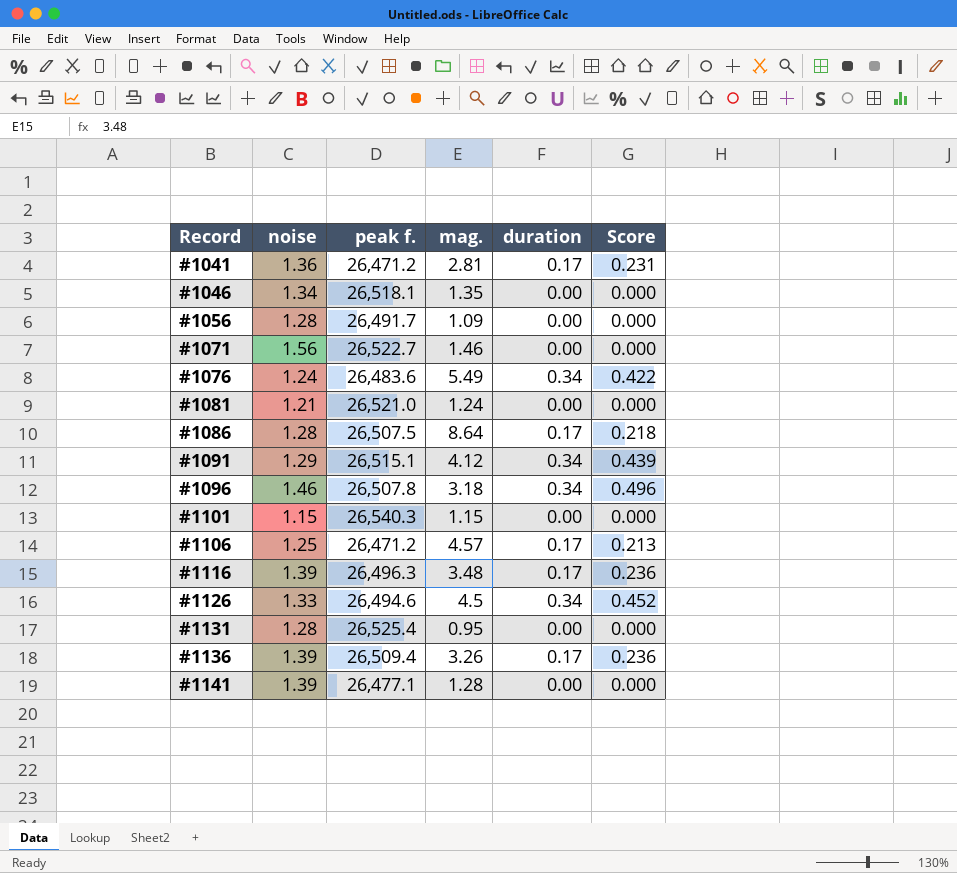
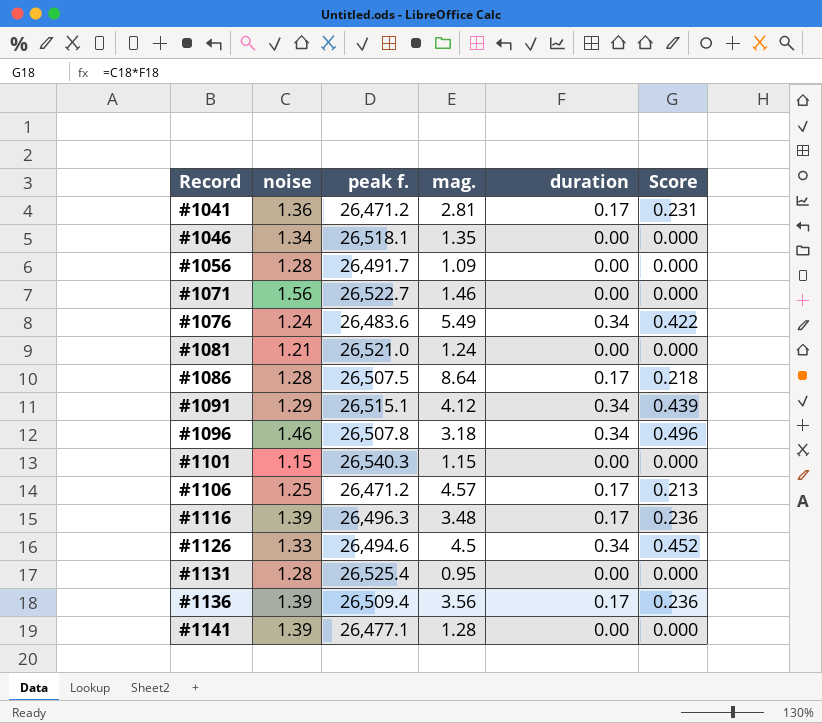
#1136 | mag.: 3.26 -> 3.56

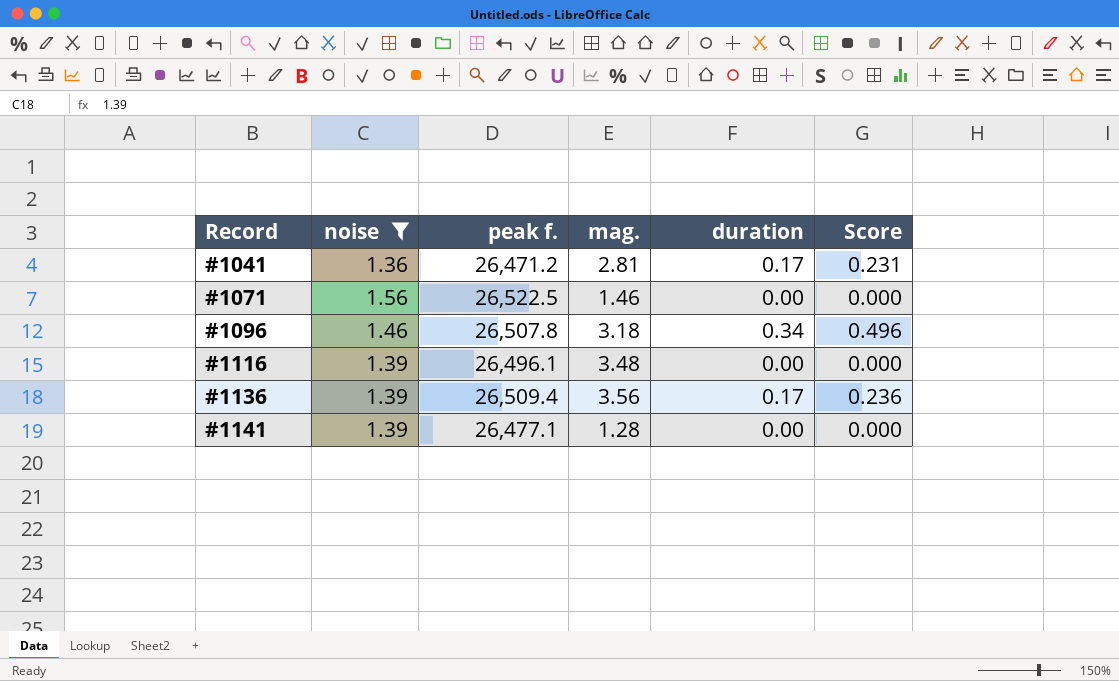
filter: none -> noise >= 1.36
#1071 | peak f.: 26,522.7 -> 26,522.5
#1116 | peak f.: 26,496.3 -> 26,496.1
#1116 | duration: 0.17 -> 0.00
#1116 | Score: 0.236 -> 0.000

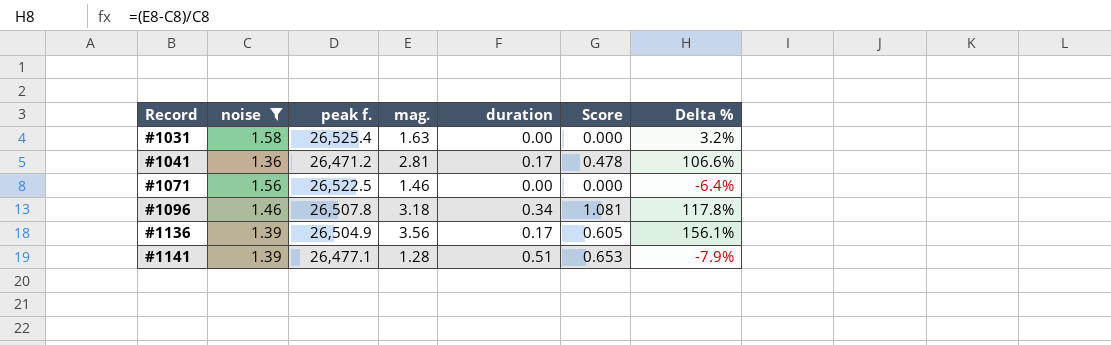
column Score | formula: [noise] * [duration] -> [mag.] * [duration]
column Delta % | formula: none -> ([mag.] - [noise]) / [noise]
row #1116: 1.39 | 26,496.1 | 3.48 | 0.00 | 0.000 -> none
row #1031: none -> 1.58 | 26,525.4 | 1.63 | 0.00 | 0.000 | 3.2%
#1136 | peak f.: 26,509.4 -> 26,504.9
#1141 | duration: 0.00 -> 0.51

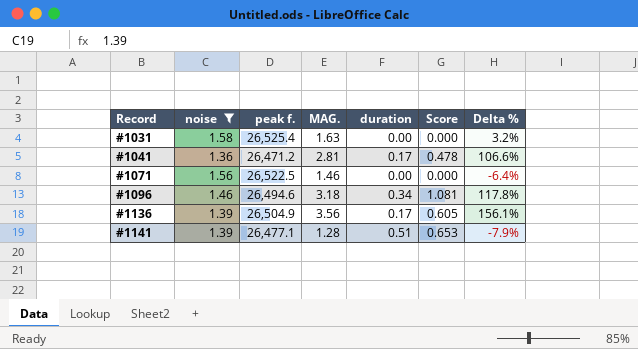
column name: mag. -> MAG.
#1096 | peak f.: 26,507.8 -> 26,494.6

